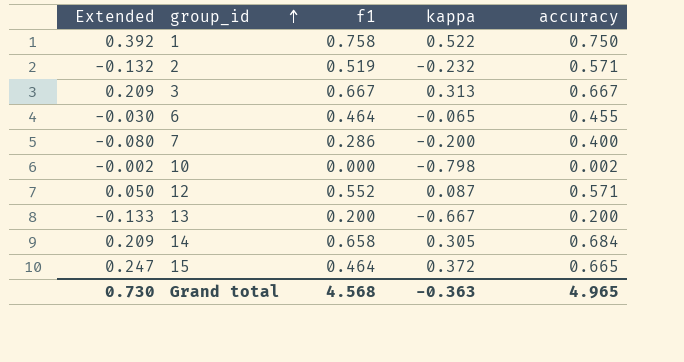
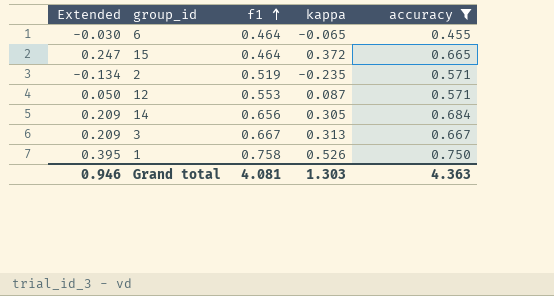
filter: none -> accuracy >= 0.455
row order: group_id ascending -> f1 ascending
2 | Extended: -0.132 -> -0.134
2 | kappa: -0.232 -> -0.235
12 | f1: 0.552 -> 0.553
14 | f1: 0.658 -> 0.656
1 | Extended: 0.392 -> 0.395
1 | kappa: 0.522 -> 0.526
Grand total | Extended: 0.730 -> 0.946
Grand total | f1: 4.568 -> 4.081
Grand total | kappa: -0.363 -> 1.303
Grand total | accuracy: 4.965 -> 4.363

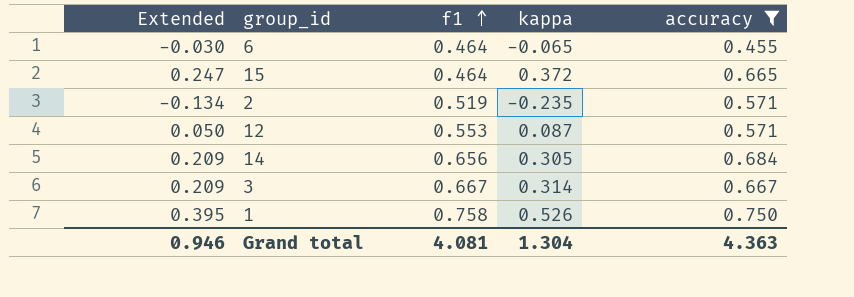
3 | kappa: 0.313 -> 0.314
Grand total | kappa: 1.303 -> 1.304

